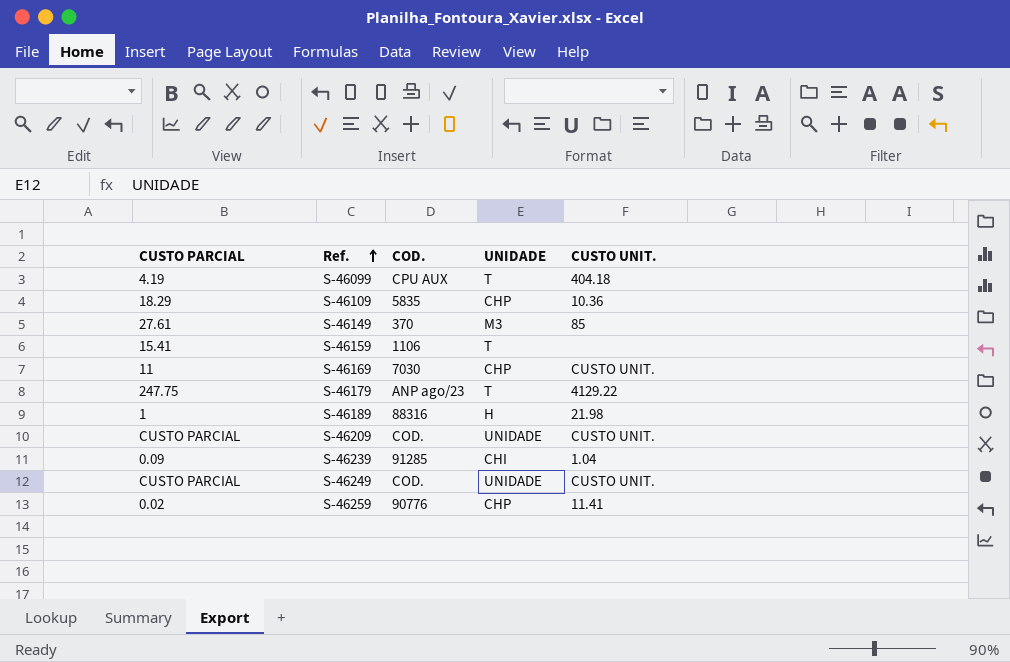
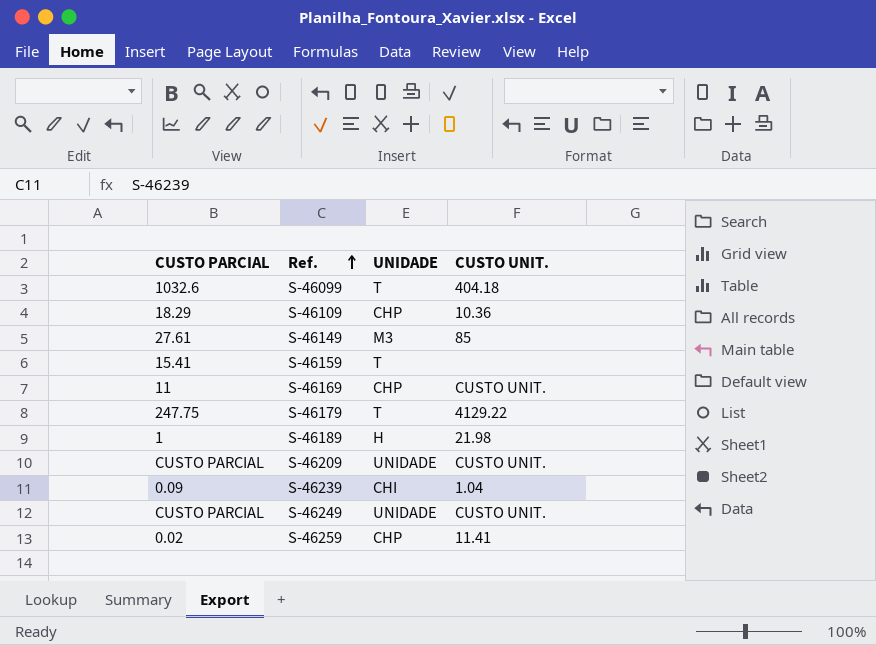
column COD. | position: 3 -> none
S-46099 | CUSTO PARCIAL: 4.19 -> 1032.6

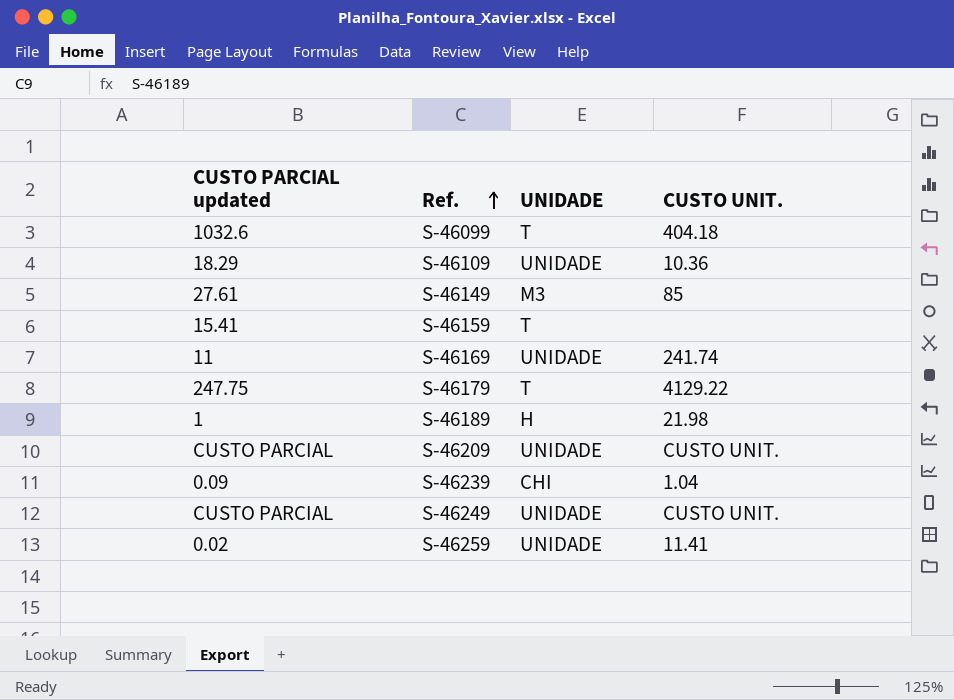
column name: CUSTO PARCIAL -> CUSTO PARCIAL updated
S-46109 | UNIDADE: CHP -> UNIDADE
S-46169 | UNIDADE: CHP -> UNIDADE
S-46169 | CUSTO UNIT.: CUSTO UNIT. -> 241.74
S-46259 | UNIDADE: CHP -> UNIDADE

